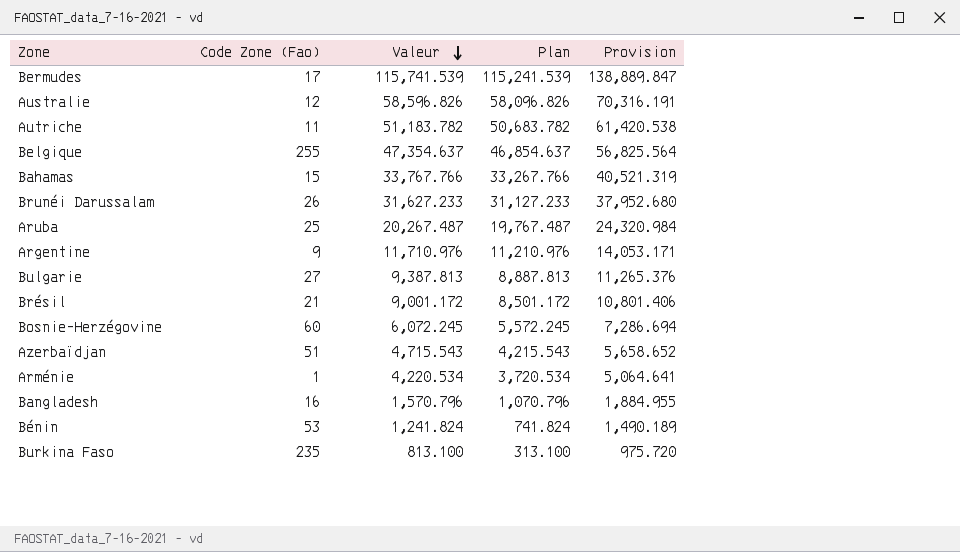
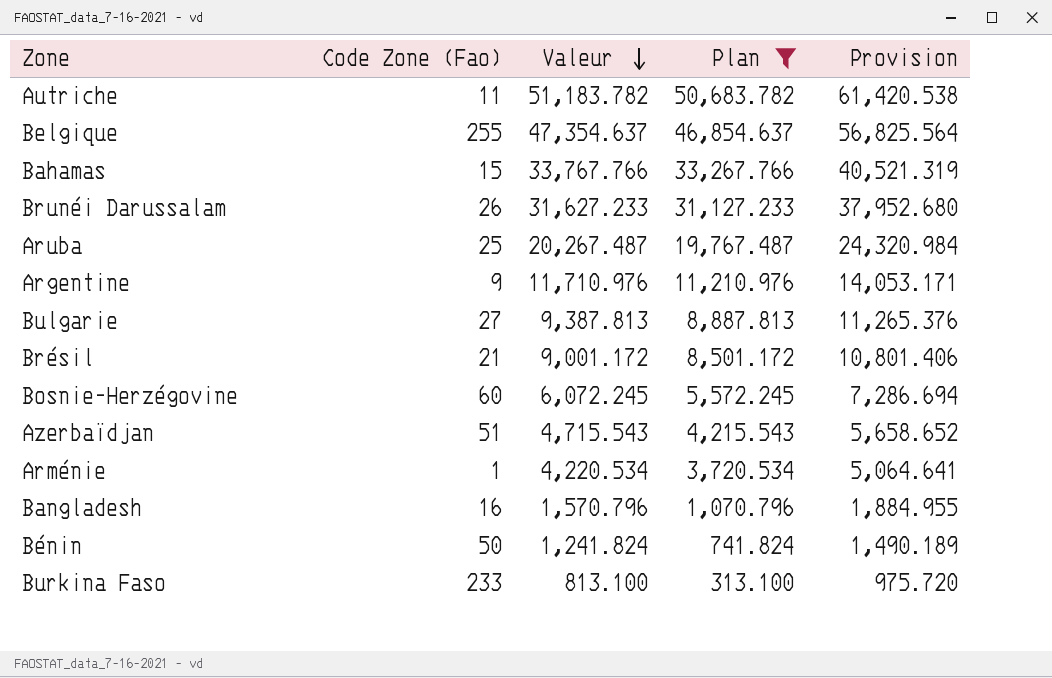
filter: none -> Plan <= 50,683.782
Bénin | Code Zone (Fao): 53 -> 50
Burkina Faso | Code Zone (Fao): 235 -> 233

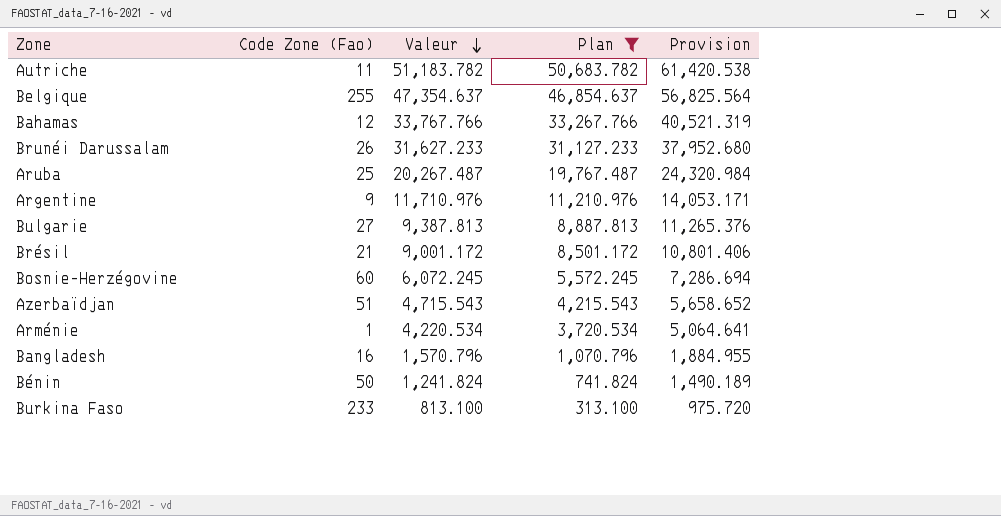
Bahamas | Code Zone (Fao): 15 -> 12

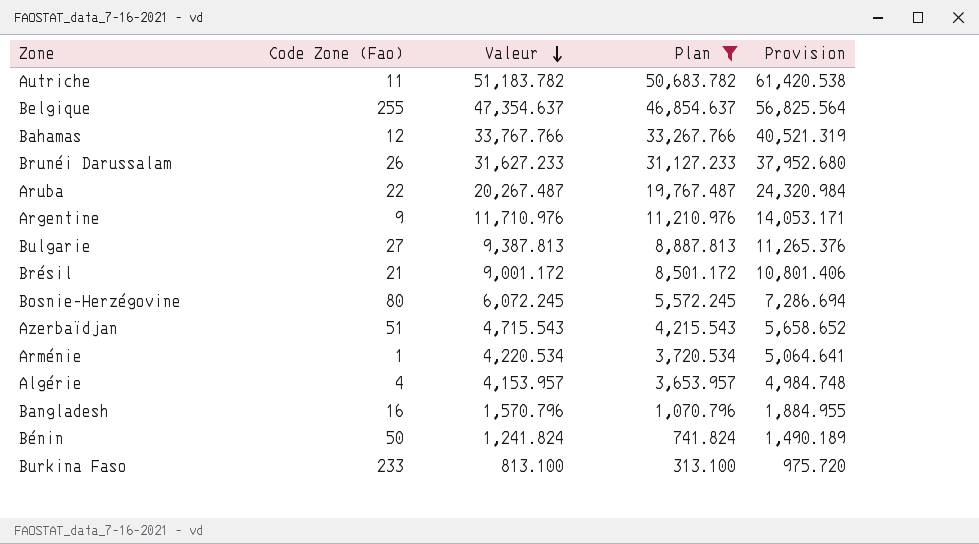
Aruba | Code Zone (Fao): 25 -> 22
Bosnie-Herzégovine | Code Zone (Fao): 60 -> 80
row Algérie: none -> 4 | 4,153.957 | 3,653.957 | 4,984.748

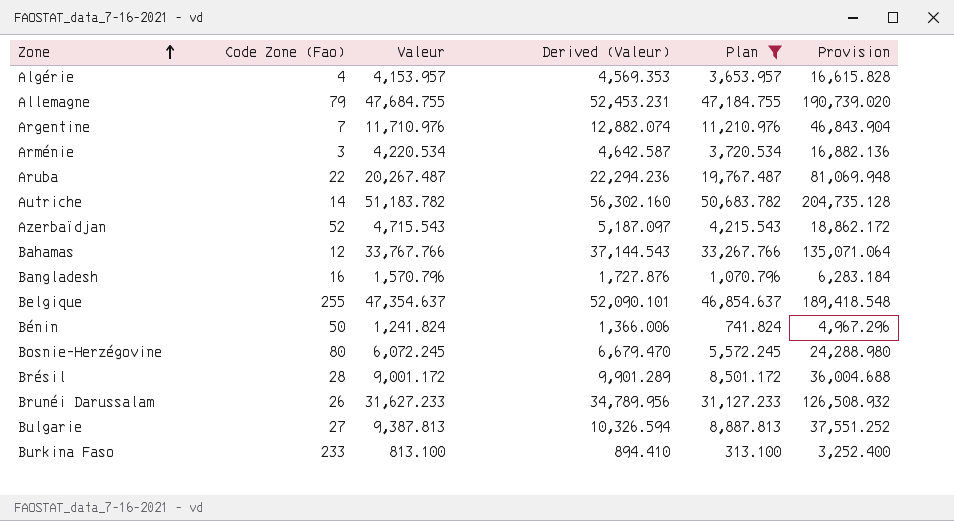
row order: Valeur descending -> Zone ascending
column Derived (Valeur) | formula: none -> [Valeur] * 1.1
column Provision | formula: [Valeur] * 1.2 -> [Valeur] * 4
row Allemagne: none -> 79 | 47,684.755 | 52,453.231 | 47,184.755 | 190,739.020
Argentine | Code Zone (Fao): 9 -> 7
Arménie | Code Zone (Fao): 1 -> 3
Autriche | Code Zone (Fao): 11 -> 14
Azerbaïdjan | Code Zone (Fao): 51 -> 52
Brésil | Code Zone (Fao): 21 -> 28

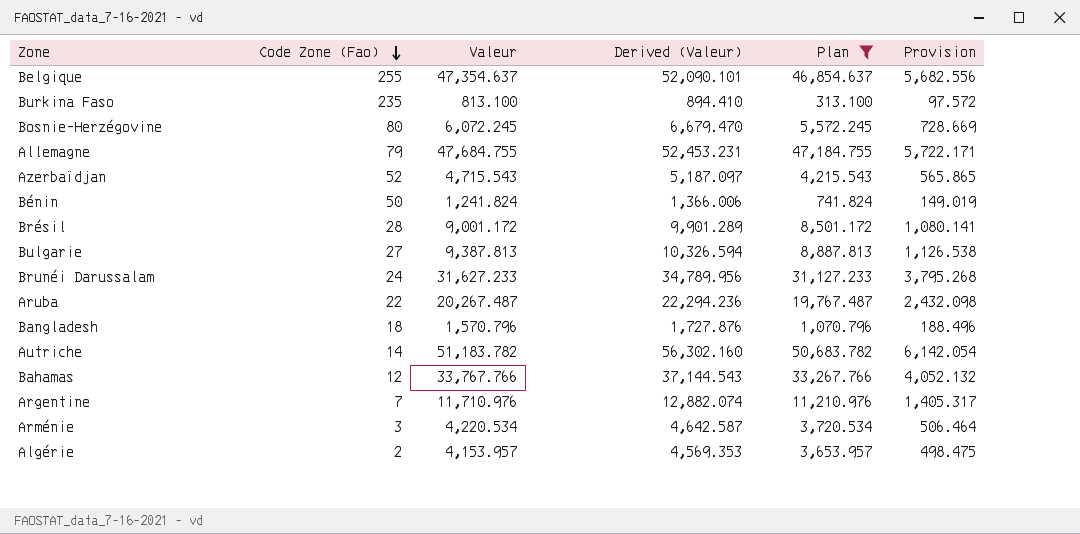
row order: Zone ascending -> Code Zone (Fao) descending
column Provision | formula: [Valeur] * 4 -> [Valeur] * 0.12
Burkina Faso | Code Zone (Fao): 233 -> 235
Brunéi Darussalam | Code Zone (Fao): 26 -> 24
Bangladesh | Code Zone (Fao): 16 -> 18
Algérie | Code Zone (Fao): 4 -> 2

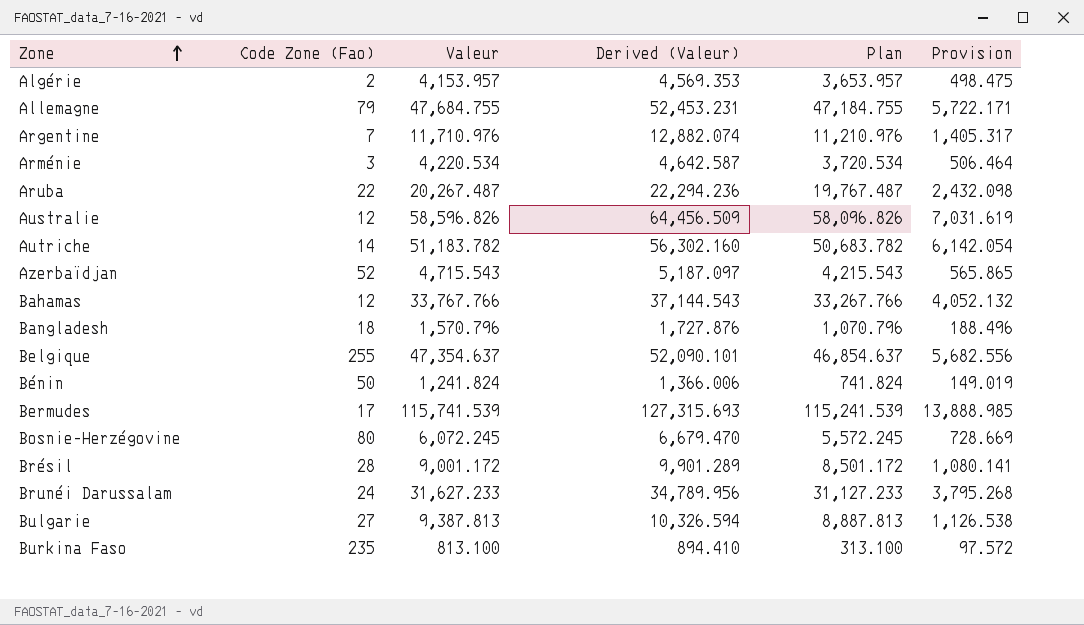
filter: Plan <= 50,683.782 -> none
row order: Code Zone (Fao) descending -> Zone ascending

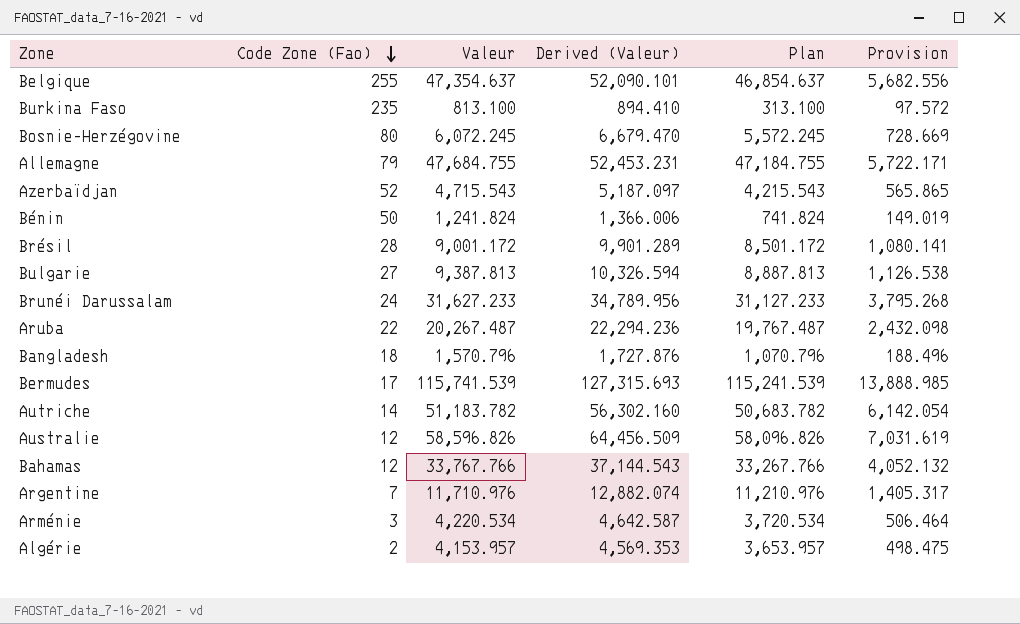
row order: Zone ascending -> Code Zone (Fao) descending

